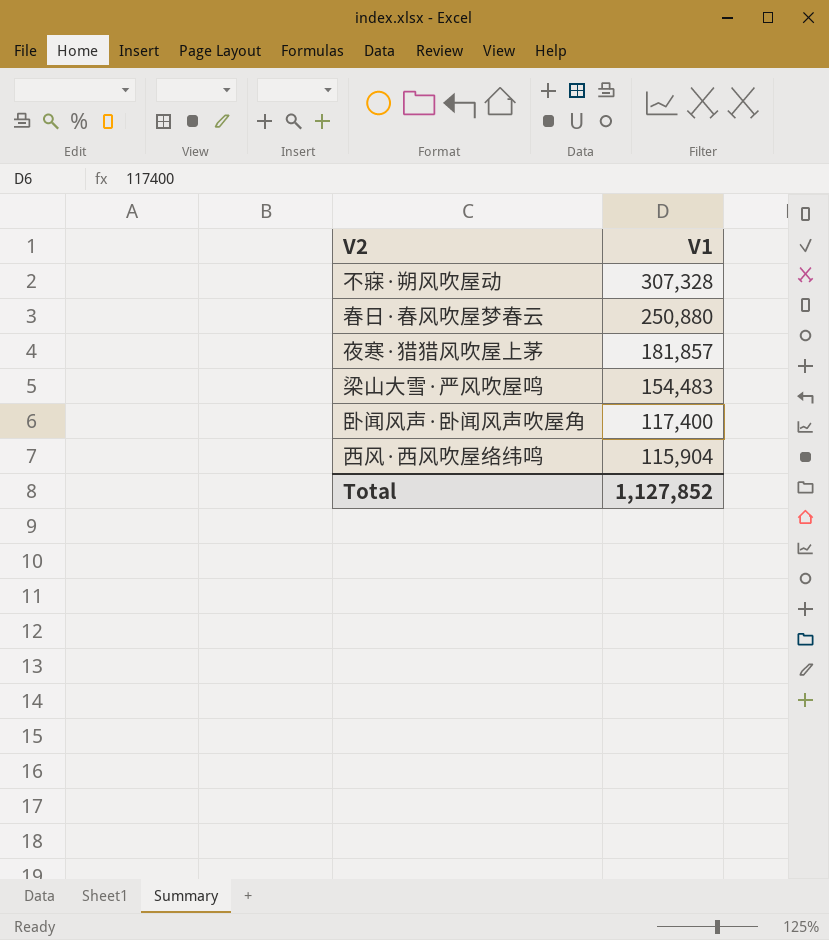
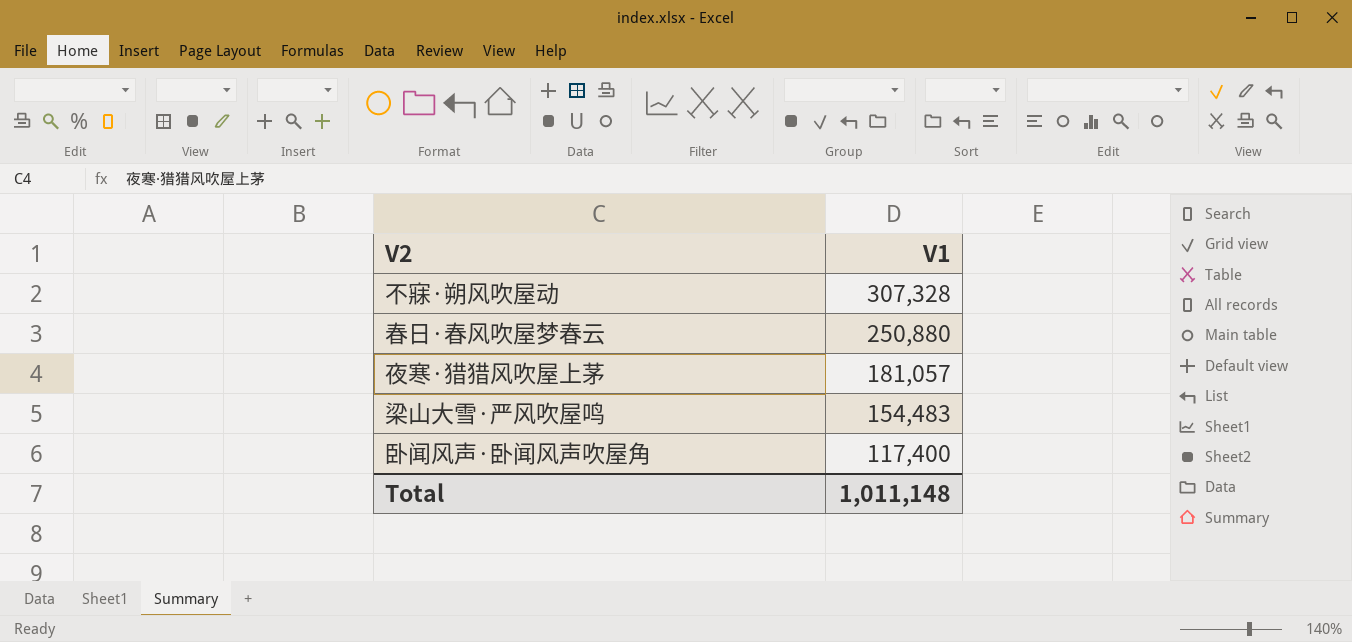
row 西风·西风吹屋络纬鸣: 115,904 -> none
夜寒·猎猎风吹屋上茅 | V1: 181,857 -> 181,057
Total | V1: 1,127,852 -> 1,011,148

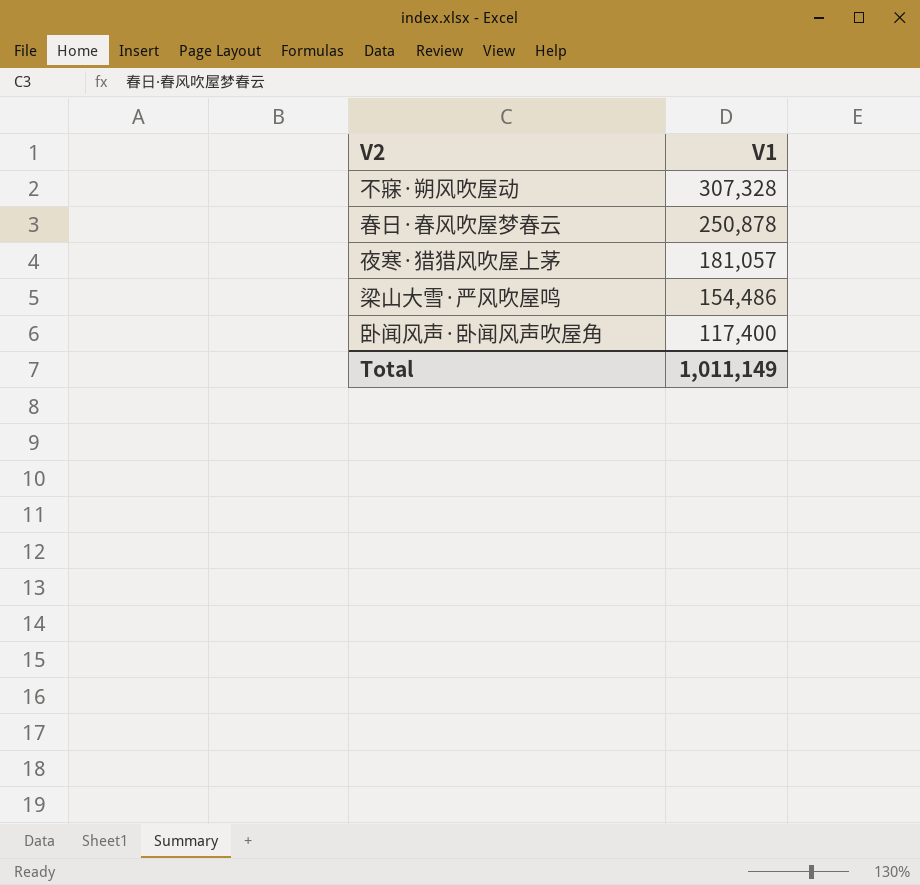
春日·春风吹屋梦春云 | V1: 250,880 -> 250,878
梁山大雪·严风吹屋鸣 | V1: 154,483 -> 154,486
Total | V1: 1,011,148 -> 1,011,149

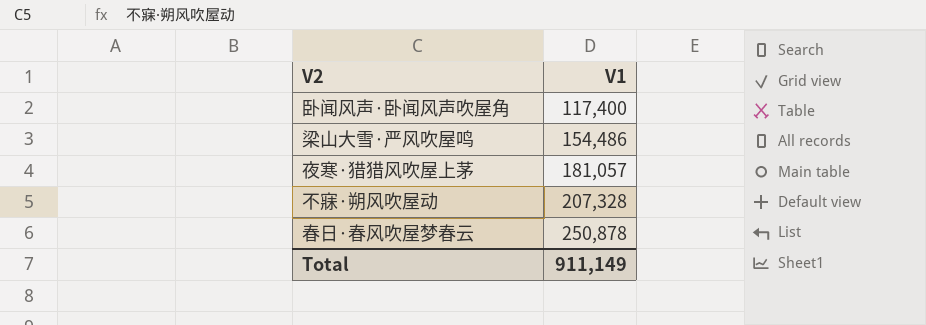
row order: V1 descending -> V1 ascending
不寐·朔风吹屋动 | V1: 307,328 -> 207,328
Total | V1: 1,011,149 -> 911,149

